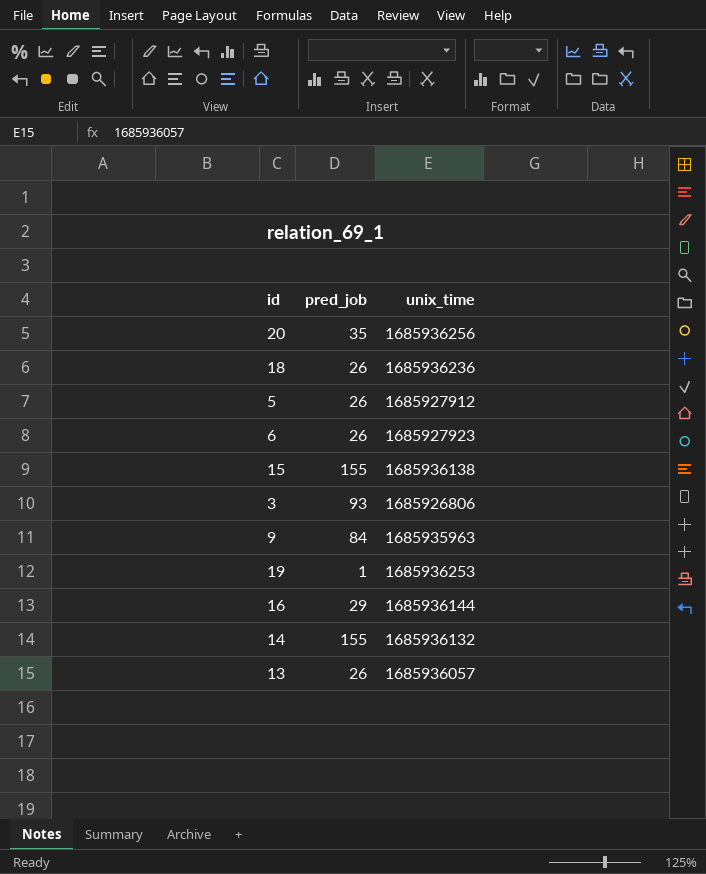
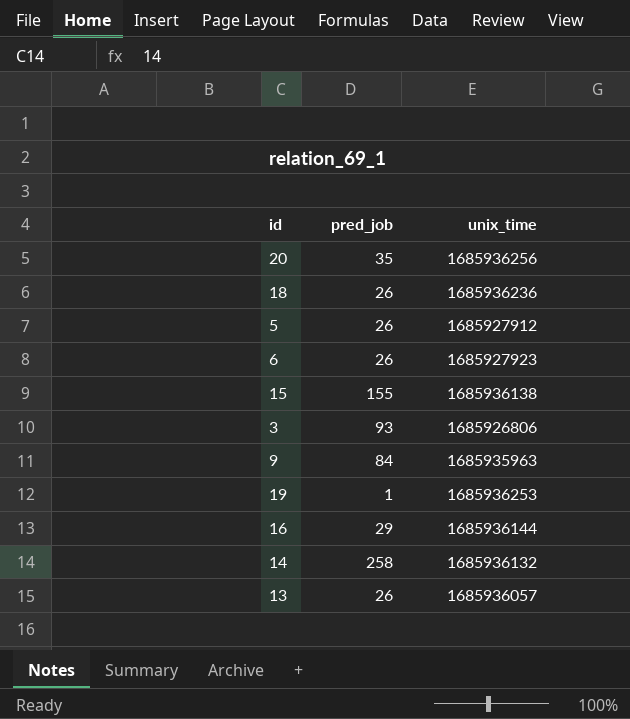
14 | pred_job: 155 -> 258

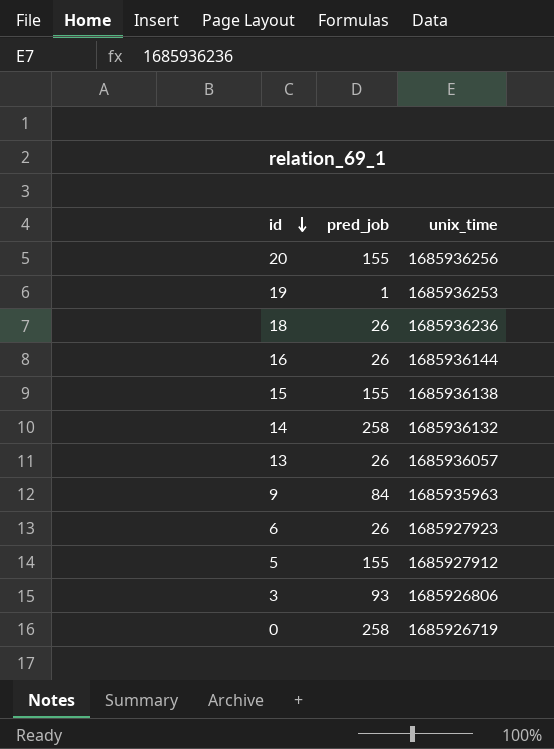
row order: none -> id descending
20 | pred_job: 35 -> 155
16 | pred_job: 29 -> 26
5 | pred_job: 26 -> 155
row 0: none -> 258 | 1685926719

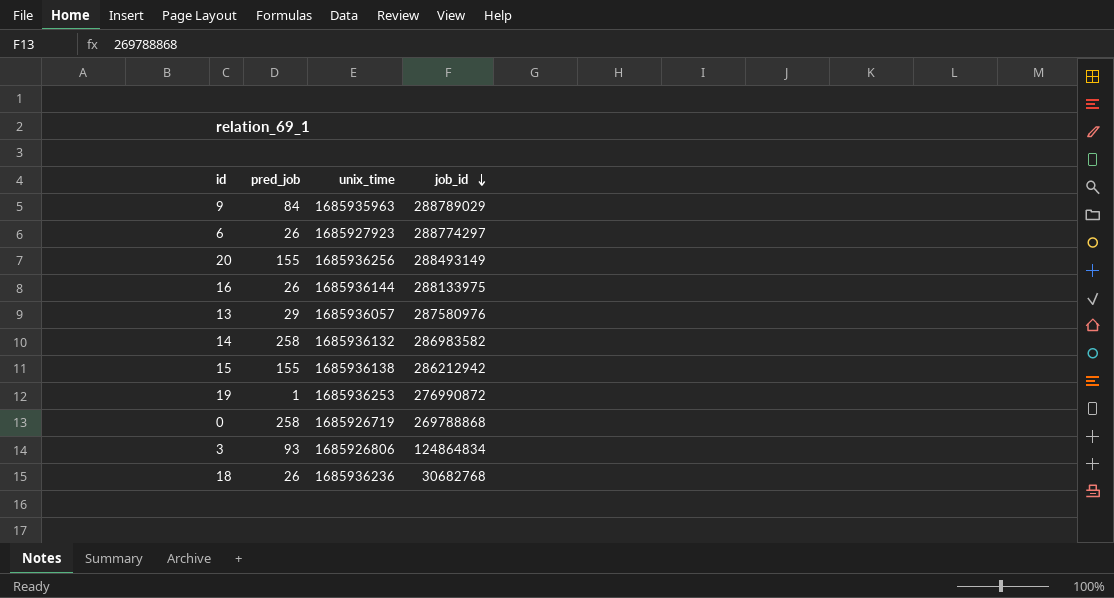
row order: id descending -> job_id descending
column job_id | position: none -> 4
row 5: 155 | 1685927912 -> none
13 | pred_job: 26 -> 29

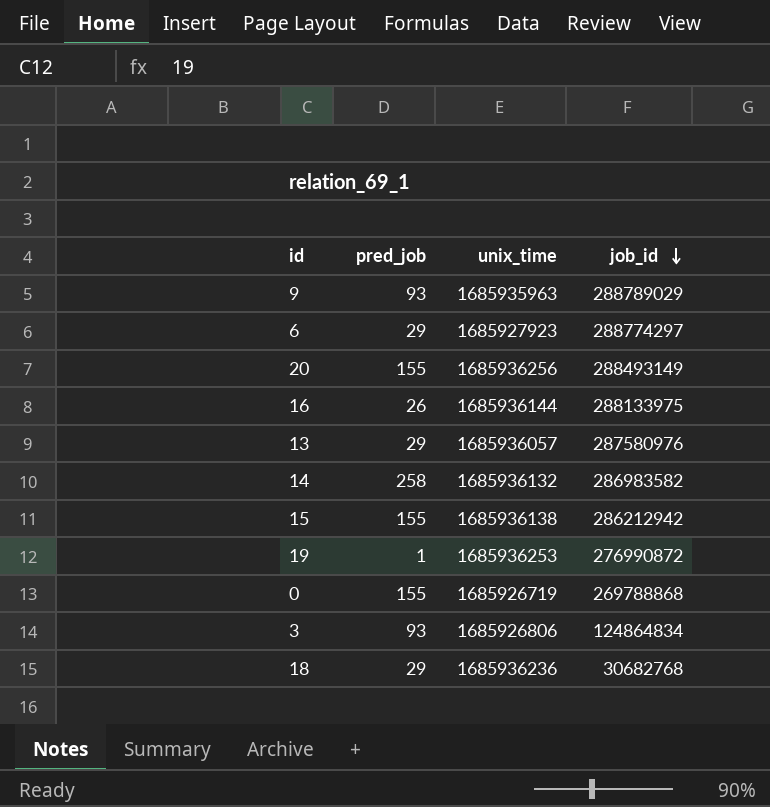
9 | pred_job: 84 -> 93
6 | pred_job: 26 -> 29
0 | pred_job: 258 -> 155
18 | pred_job: 26 -> 29

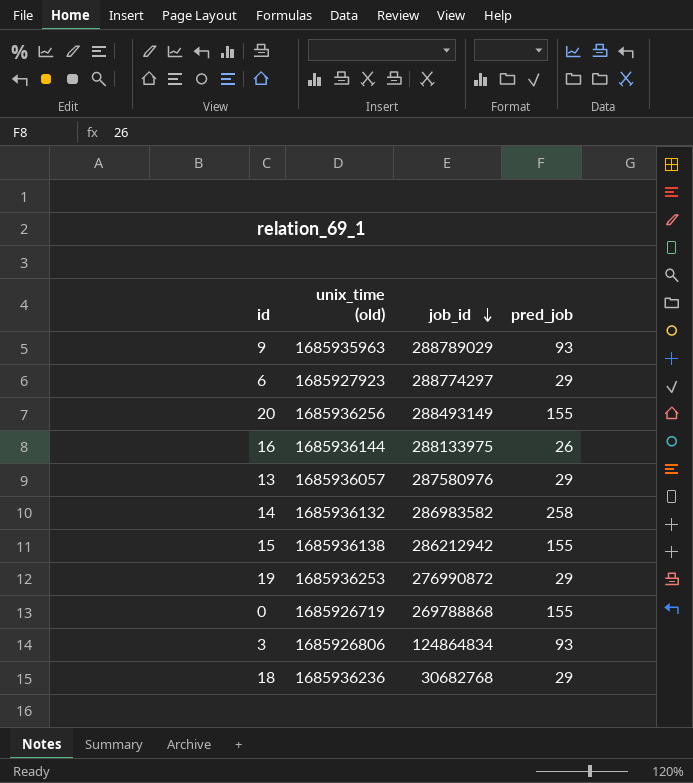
column name: unix_time -> unix_time (old)
column pred_job | position: 2 -> 4
19 | pred_job: 1 -> 29

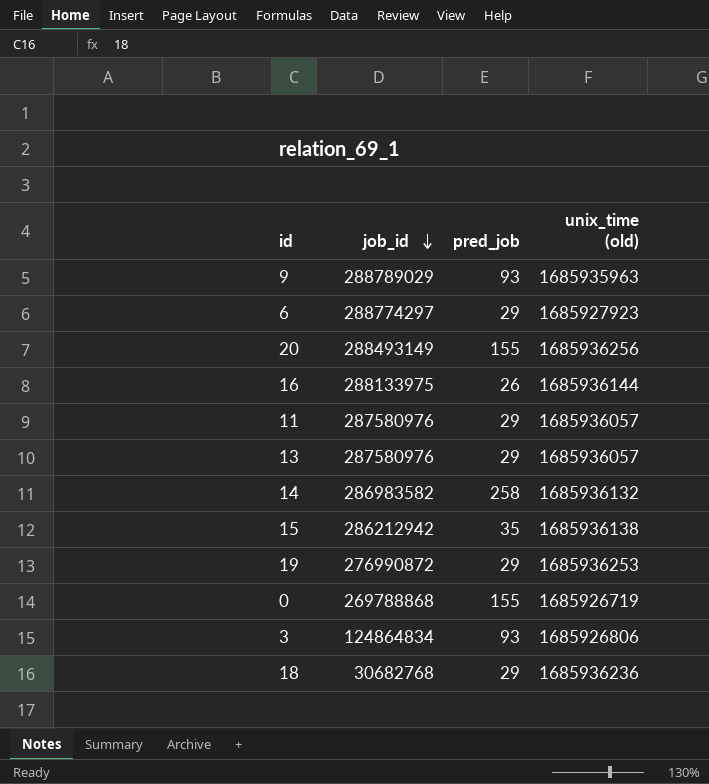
column unix_time (old) | position: 2 -> 4
row 11: none -> 287580976 | 29 | 1685936057
15 | pred_job: 155 -> 35

